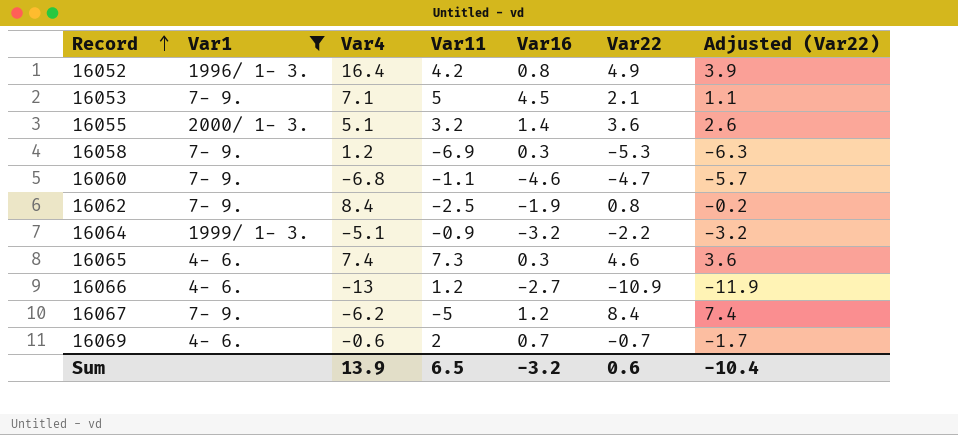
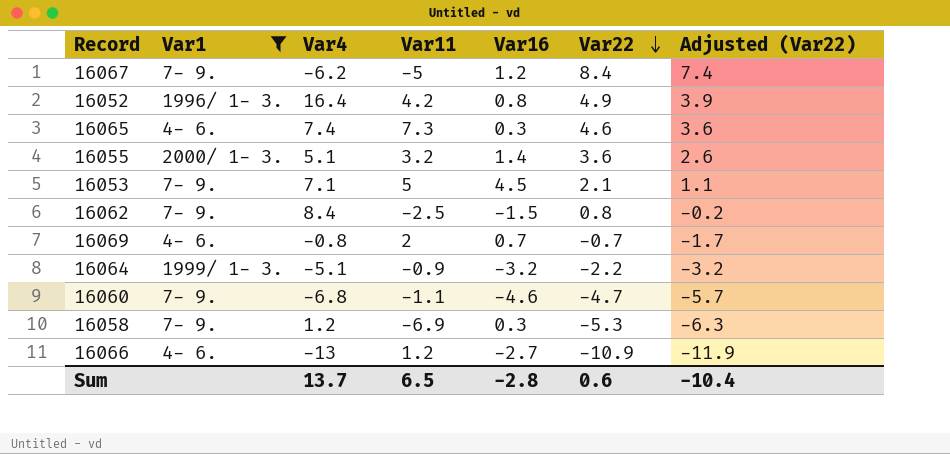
row order: Record ascending -> Var22 descending
16062 | Var16: -1.9 -> -1.5
16069 | Var4: -0.6 -> -0.8
Sum | Var4: 13.9 -> 13.7
Sum | Var16: -3.2 -> -2.8

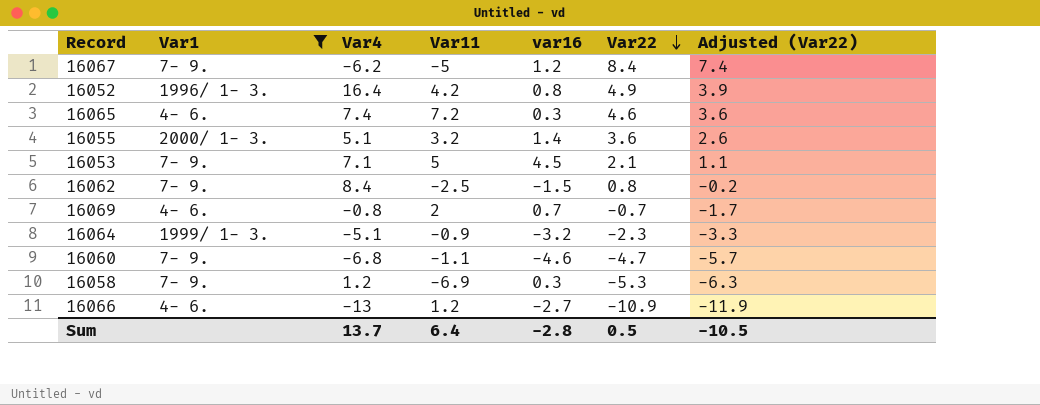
column name: Var16 -> var16
16065 | Var11: 7.3 -> 7.2
16064 | Var22: -2.2 -> -2.3
16064 | Adjusted (Var22): -3.2 -> -3.3
Sum | Var11: 6.5 -> 6.4
Sum | Var22: 0.6 -> 0.5
Sum | Adjusted (Var22): -10.4 -> -10.5

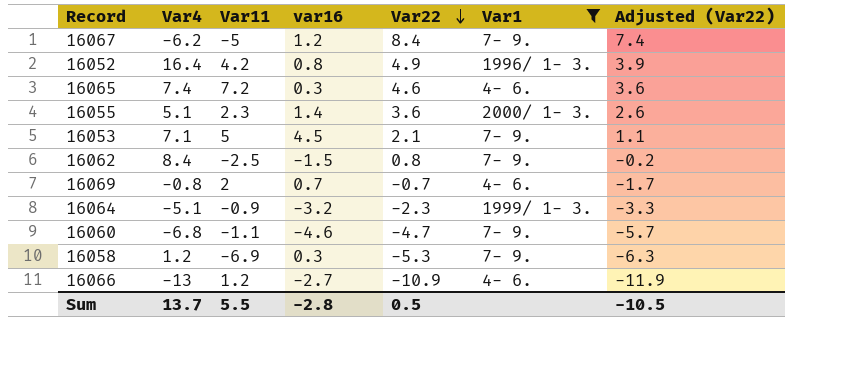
column Var1 | position: 2 -> 6
16055 | Var11: 3.2 -> 2.3
Sum | Var11: 6.4 -> 5.5

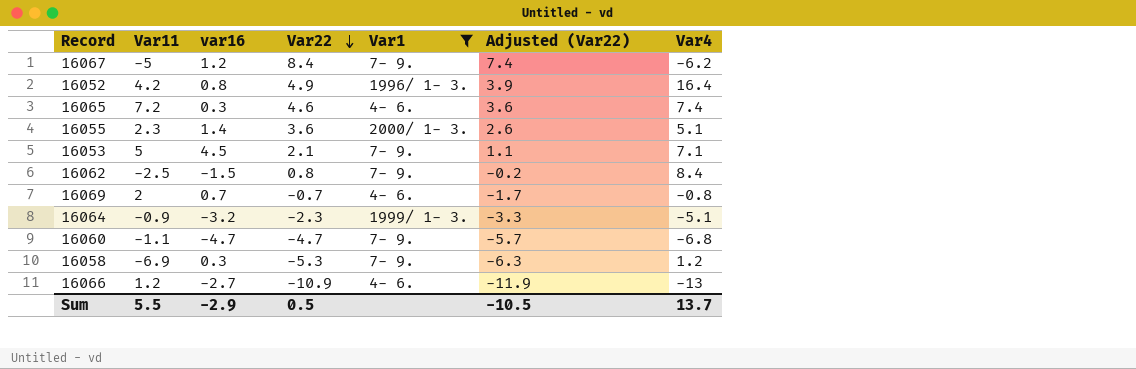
column Var4 | position: 2 -> 7
16060 | var16: -4.6 -> -4.7
Sum | var16: -2.8 -> -2.9

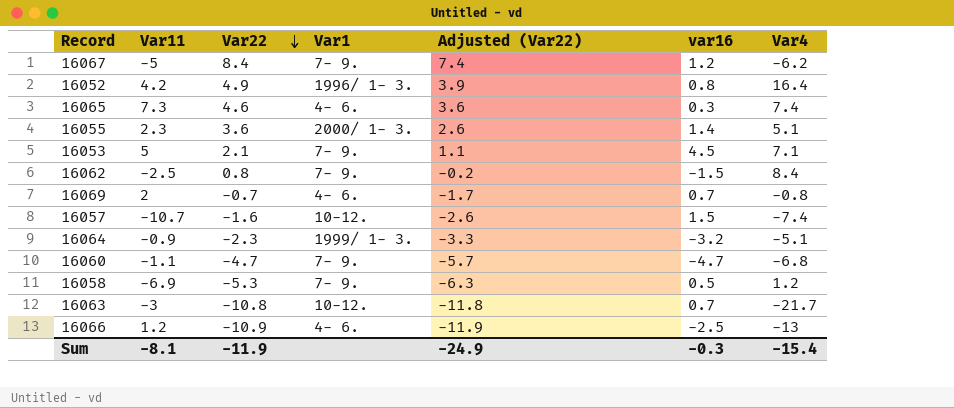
filter: Var1 != 10-12. -> none
column var16 | position: 3 -> 6
16065 | Var11: 7.2 -> 7.3
16058 | var16: 0.3 -> 0.5
16066 | var16: -2.7 -> -2.5
Sum | Var11: 5.5 -> -8.1
Sum | Var22: 0.5 -> -11.9
Sum | Adjusted (Var22): -10.5 -> -24.9
Sum | var16: -2.9 -> -0.3
Sum | Var4: 13.7 -> -15.4

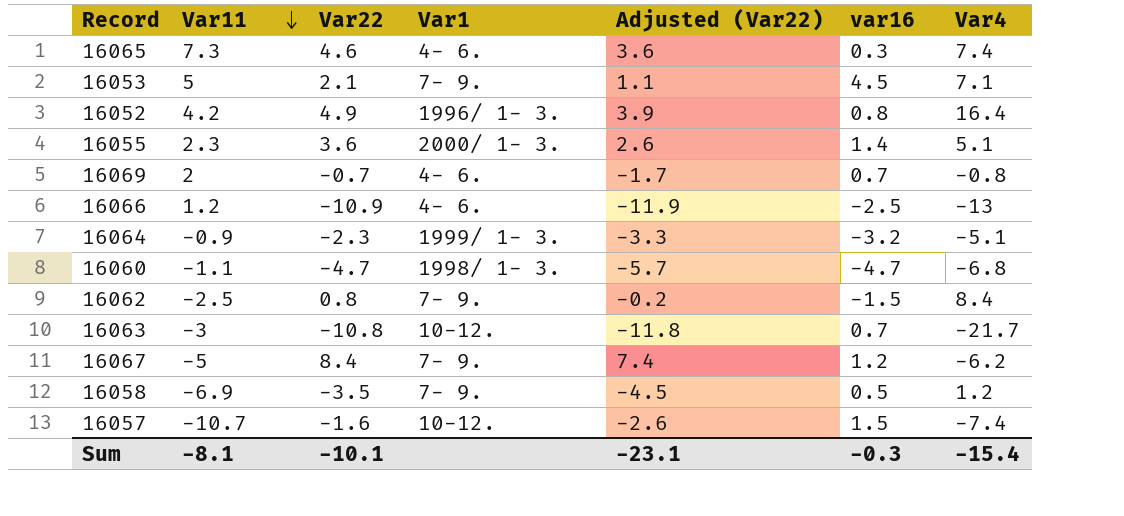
row order: Var22 descending -> Var11 descending
16060 | Var1: 7- 9. -> 1998/ 1- 3.
16058 | Var22: -5.3 -> -3.5
16058 | Adjusted (Var22): -6.3 -> -4.5
Sum | Var22: -11.9 -> -10.1
Sum | Adjusted (Var22): -24.9 -> -23.1

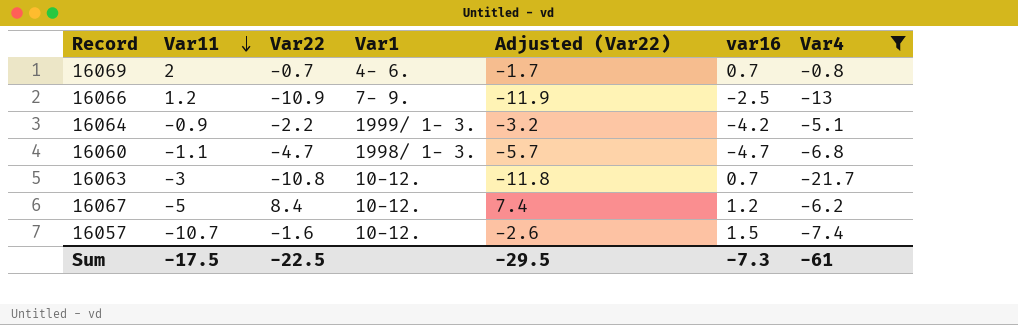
filter: none -> Var4 <= -0.8
16066 | Var1: 4- 6. -> 7- 9.
16064 | Var22: -2.3 -> -2.2
16064 | Adjusted (Var22): -3.3 -> -3.2
16064 | var16: -3.2 -> -4.2
16067 | Var1: 7- 9. -> 10-12.
Sum | Var11: -8.1 -> -17.5
Sum | Var22: -10.1 -> -22.5
Sum | Adjusted (Var22): -23.1 -> -29.5
Sum | var16: -0.3 -> -7.3
Sum | Var4: -15.4 -> -61

